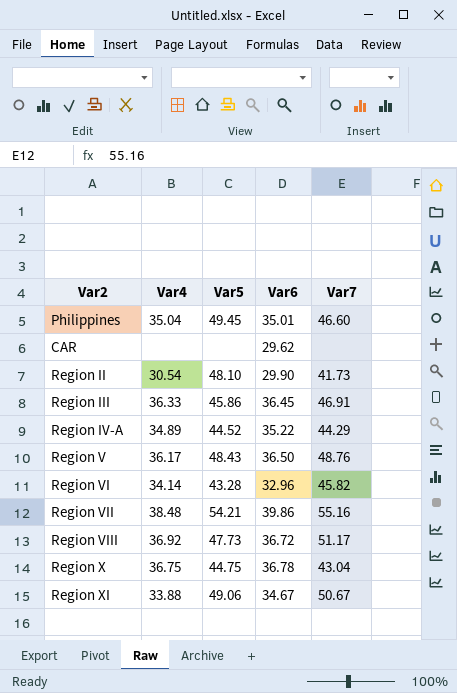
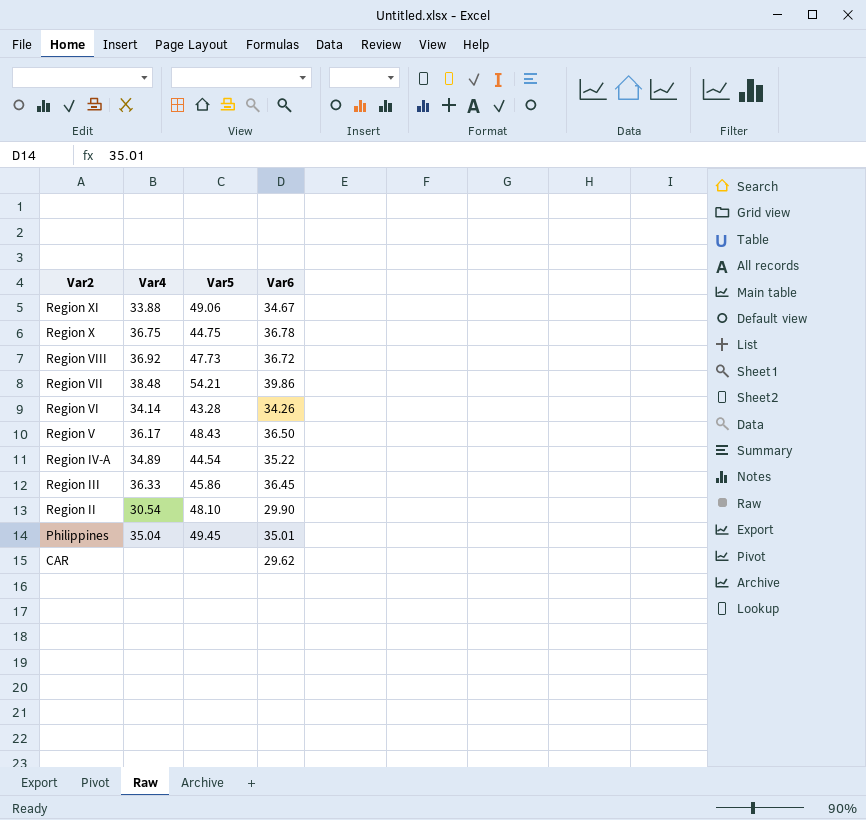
row order: none -> Var2 descending
column Var7 | position: 5 -> none
Region VI | Var6: 32.96 -> 34.26
Region IV-A | Var5: 44.52 -> 44.54

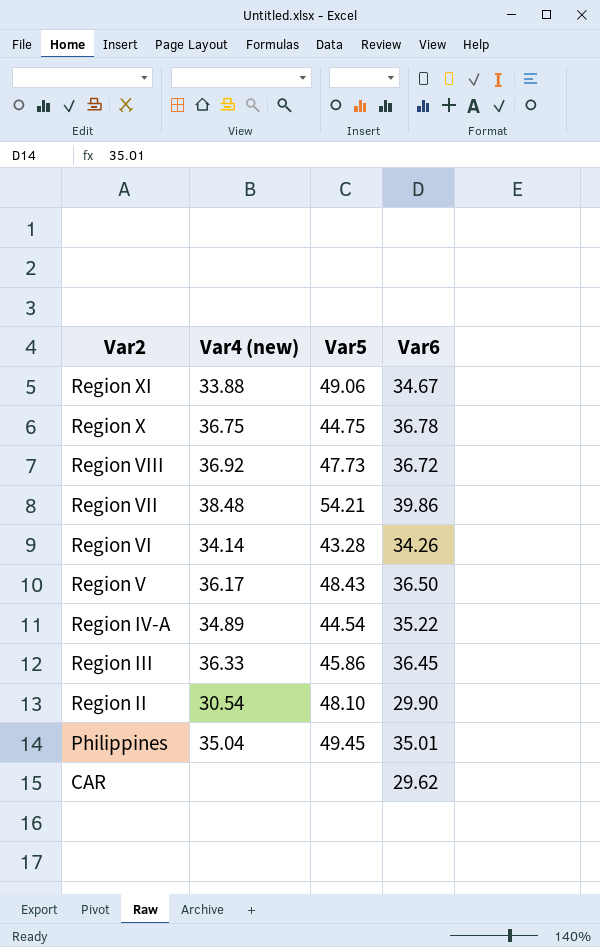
column name: Var4 -> Var4 (new)

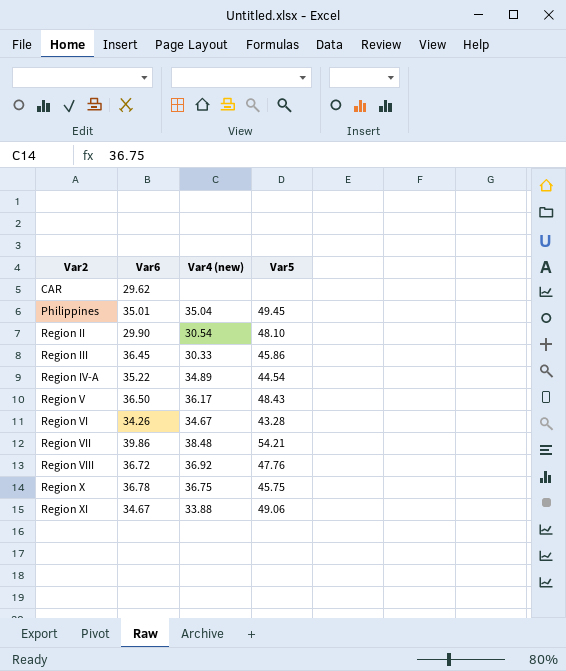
row order: Var2 descending -> Var2 ascending
column Var6 | position: 4 -> 2
Region III | Var4 (new): 36.33 -> 30.33
Region VI | Var4 (new): 34.14 -> 34.67
Region VIII | Var5: 47.73 -> 47.76
Region X | Var5: 44.75 -> 45.75

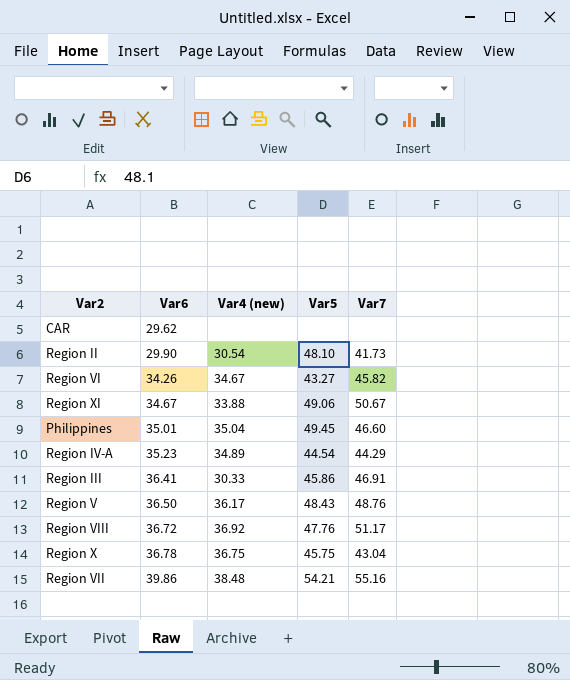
row order: Var2 ascending -> Var6 ascending
column Var7 | position: none -> 5
Region VI | Var5: 43.28 -> 43.27
Region IV-A | Var6: 35.22 -> 35.23
Region III | Var6: 36.45 -> 36.41

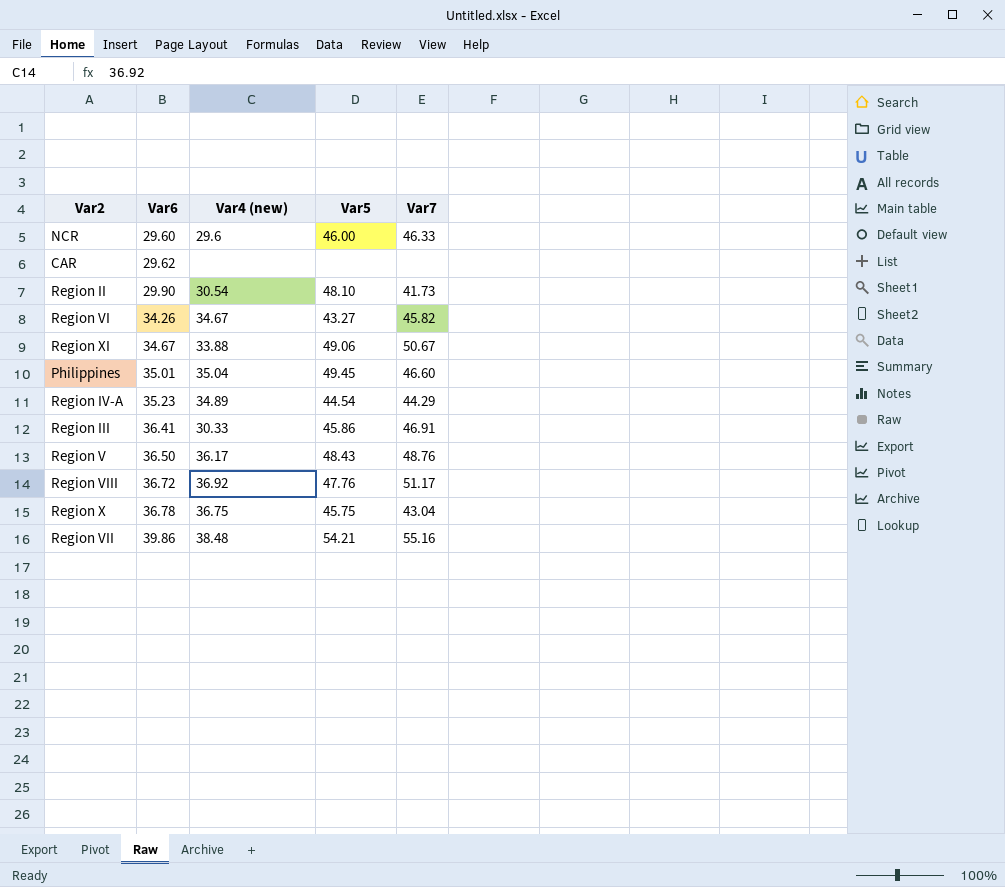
row NCR: none -> 29.60 | 29.6 | 46.00 | 46.33

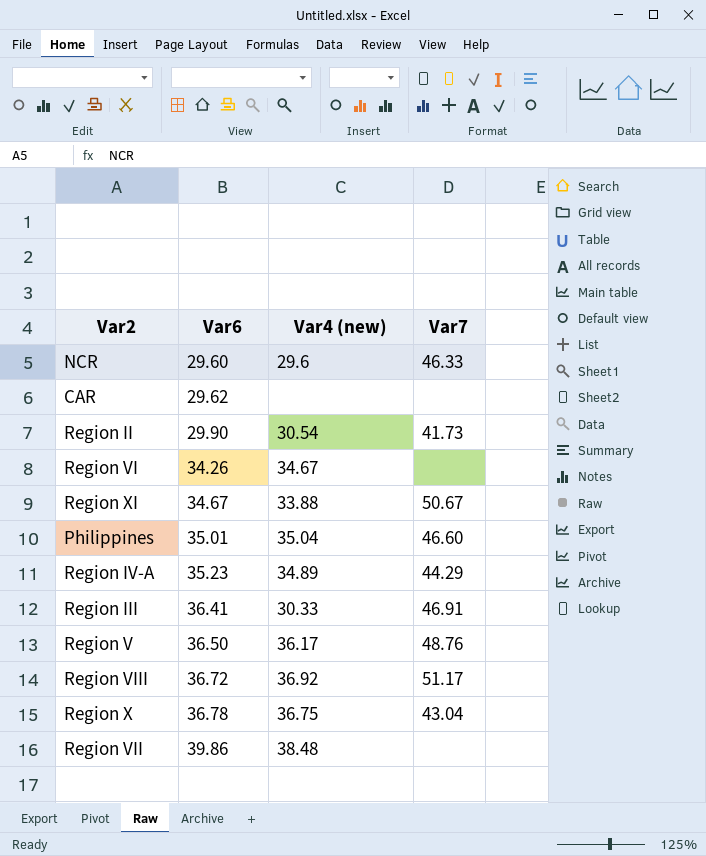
column Var5 | position: 4 -> none
Region VI | Var7: 45.82 -> none
Region VII | Var7: 55.16 -> none

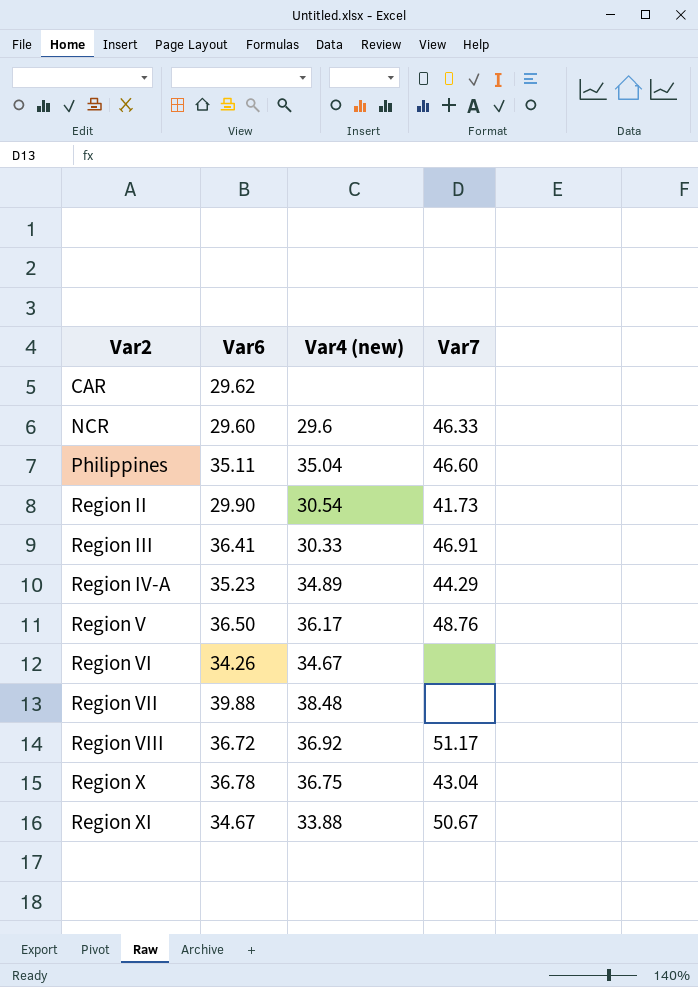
row order: Var6 ascending -> Var2 ascending
Philippines | Var6: 35.01 -> 35.11
Region VII | Var6: 39.86 -> 39.88

